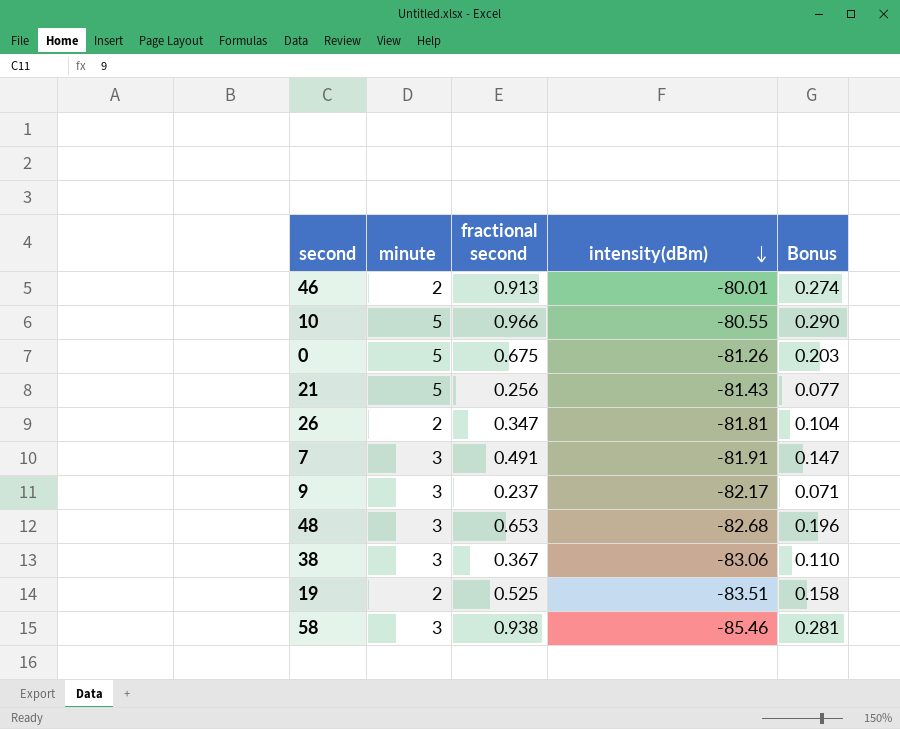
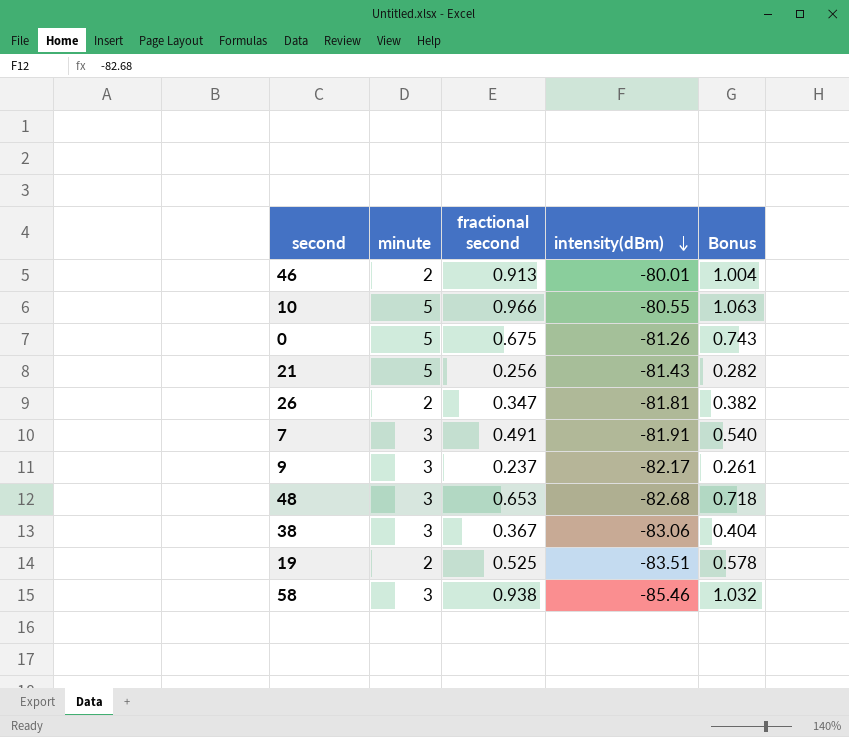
column Bonus | formula: [fractional second] * 0.3 -> [fractional second] * 1.1

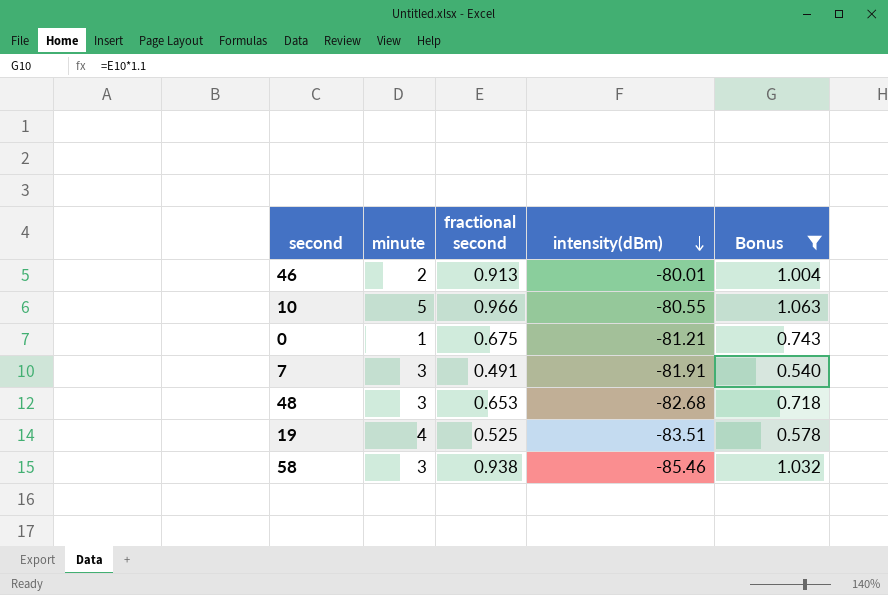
filter: none -> Bonus >= 0.540
0 | minute: 5 -> 1
0 | intensity(dBm): -81.26 -> -81.21
19 | minute: 2 -> 4

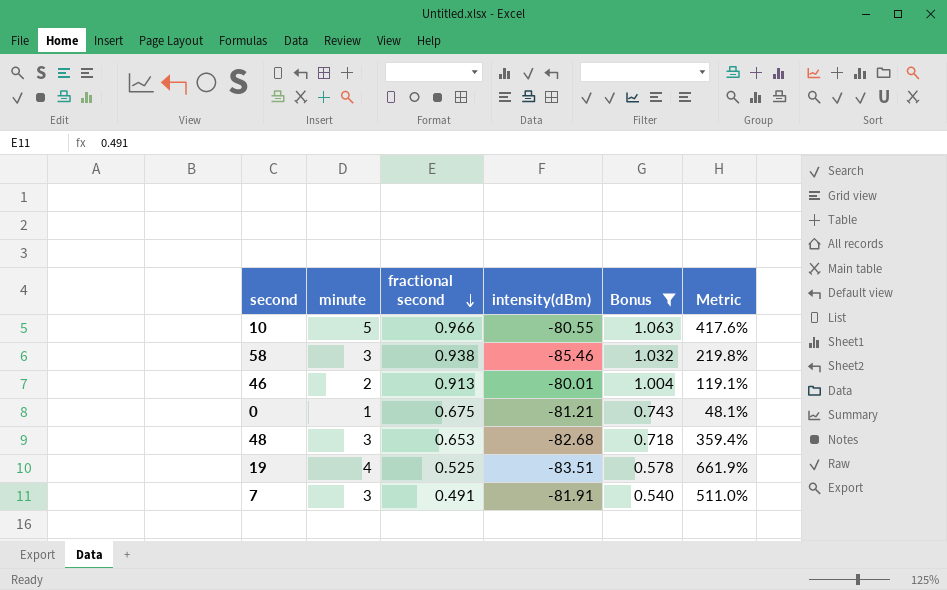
row order: intensity(dBm) descending -> fractional second descending
column Metric | formula: none -> ([minute] - [fractional second]) / [fractional second]

